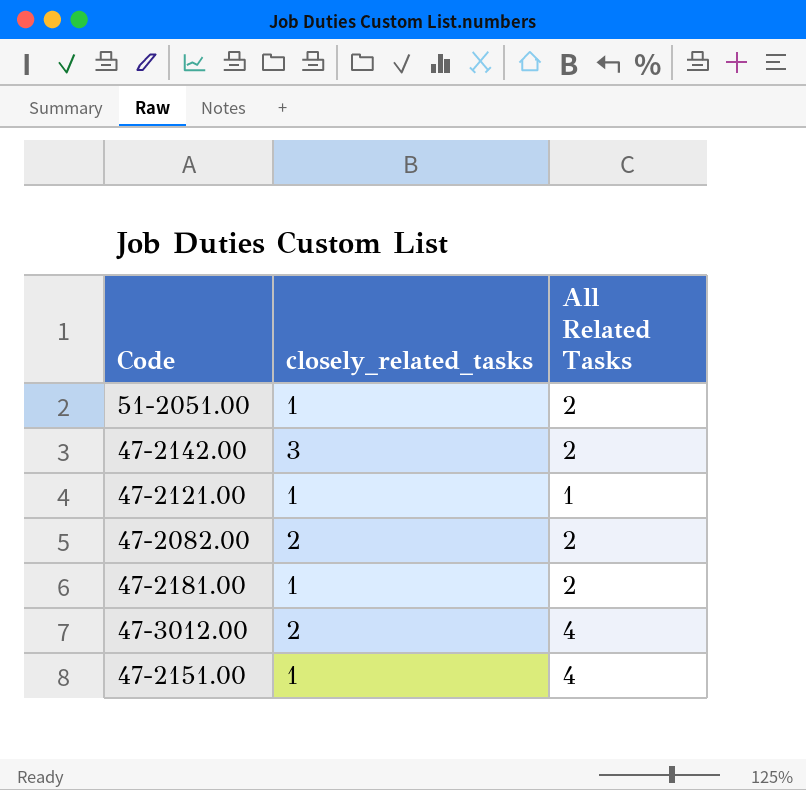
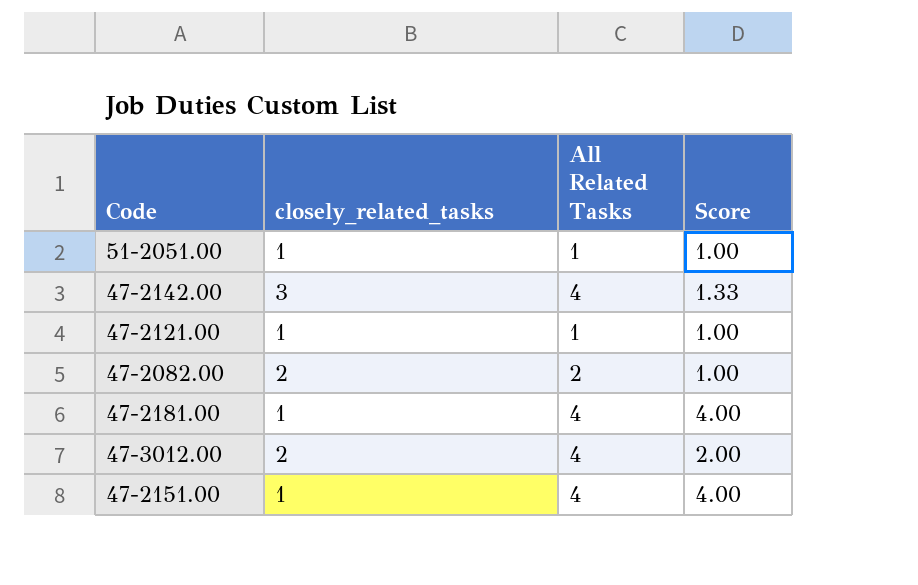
column Score | formula: none -> [All Related Tasks] / [closely_related_tasks]
51-2051.00 | All Related Tasks: 2 -> 1
47-2142.00 | All Related Tasks: 2 -> 4
47-2181.00 | All Related Tasks: 2 -> 4

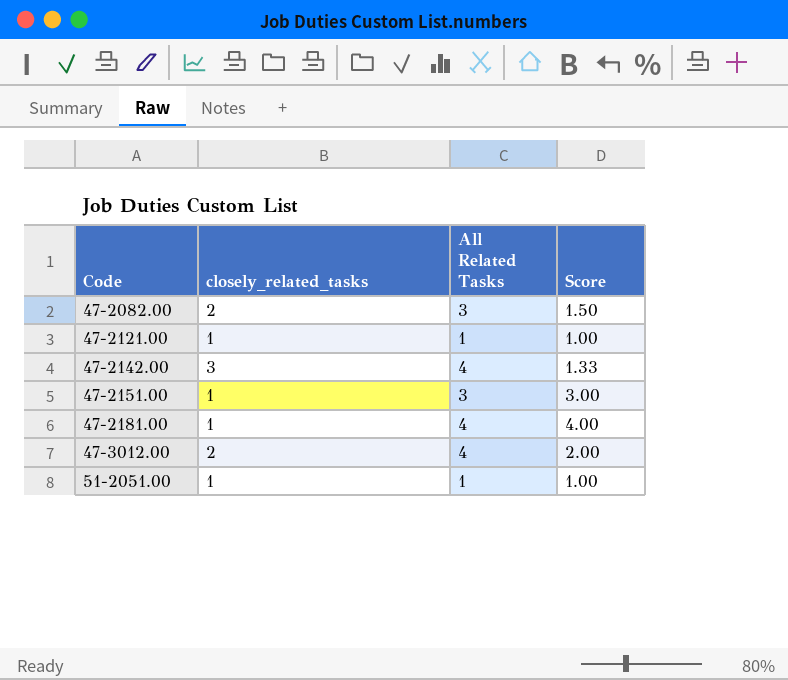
row order: none -> Code ascending
47-2082.00 | All Related Tasks: 2 -> 3
47-2082.00 | Score: 1.00 -> 1.50
47-2151.00 | All Related Tasks: 4 -> 3
47-2151.00 | Score: 4.00 -> 3.00

